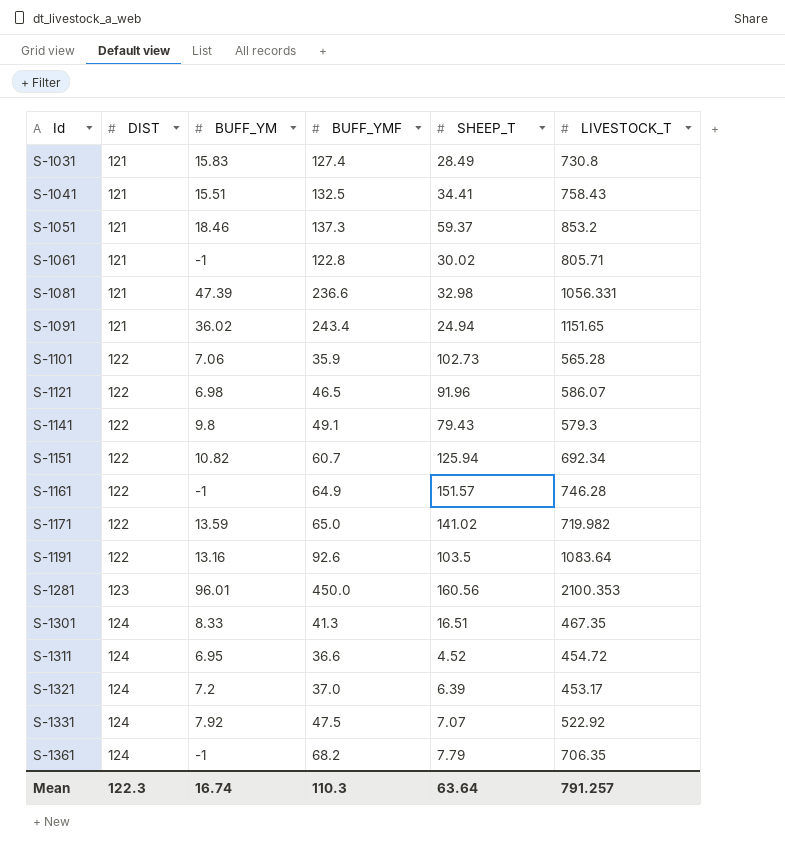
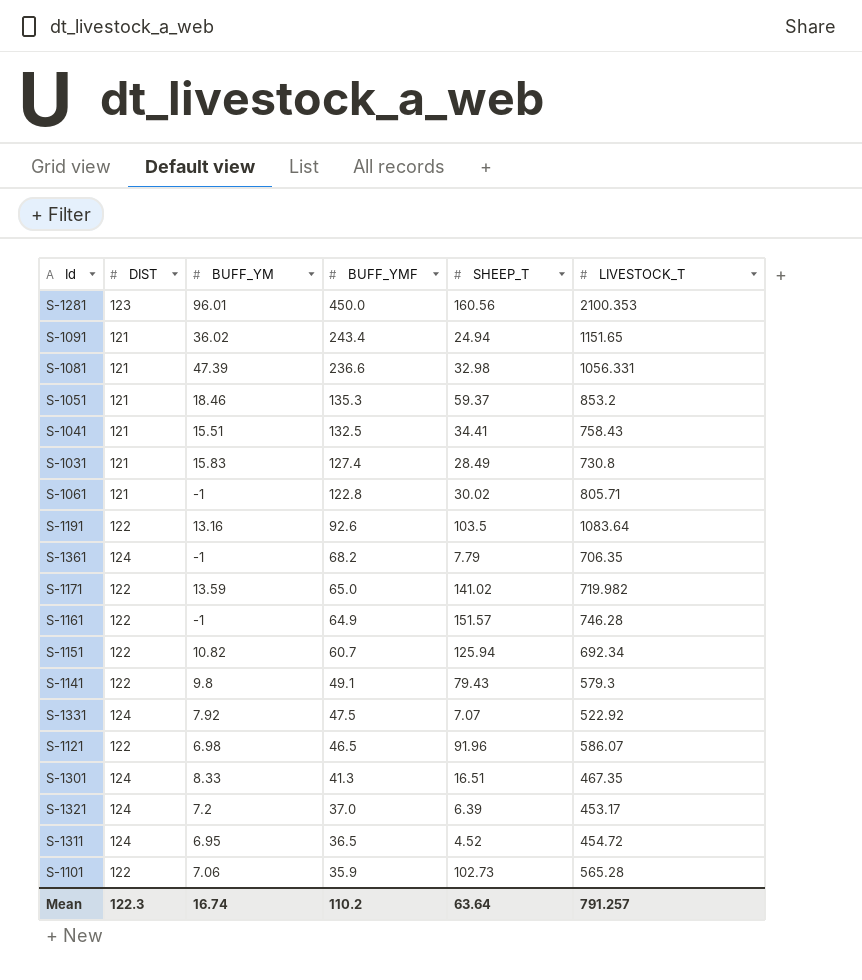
row order: Id ascending -> BUFF_YMF descending
S-1051 | BUFF_YMF: 137.3 -> 135.3
S-1311 | BUFF_YMF: 36.6 -> 36.5
Mean | BUFF_YMF: 110.3 -> 110.2

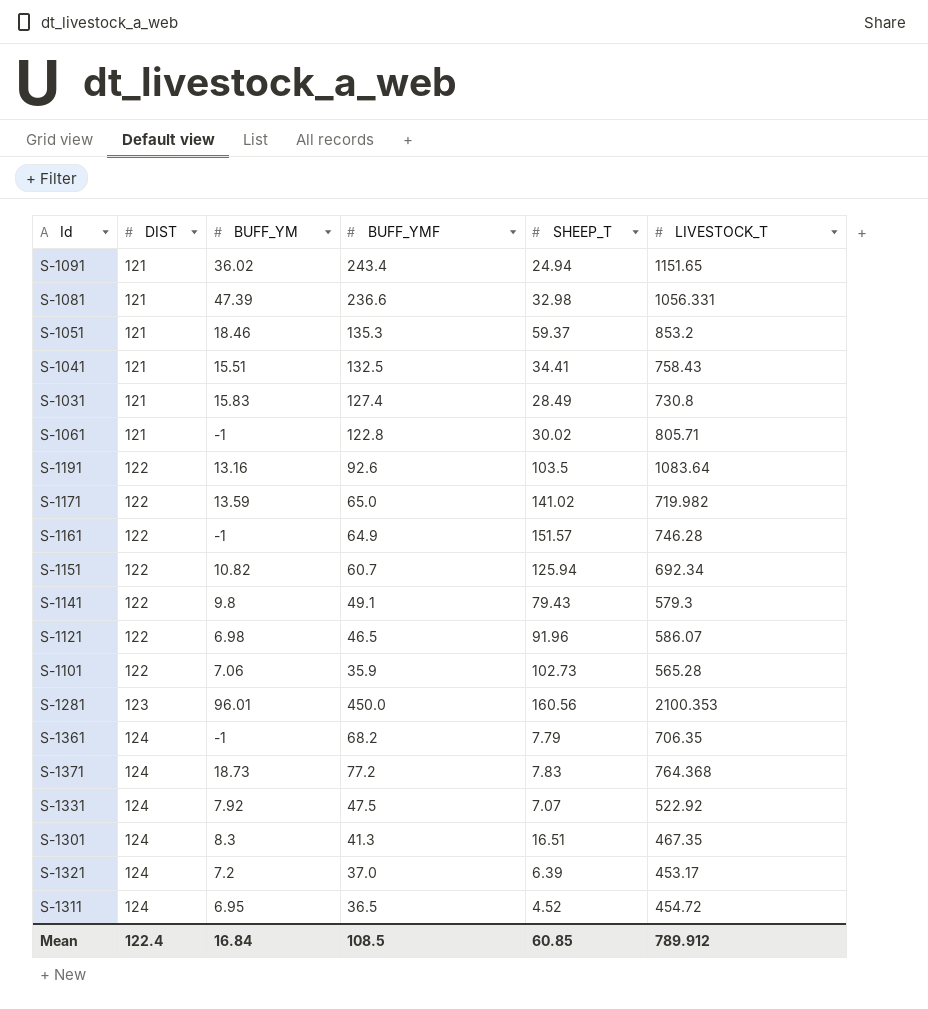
row order: BUFF_YMF descending -> DIST ascending
row S-1371: none -> 124 | 18.73 | 77.2 | 7.83 | 764.368
S-1301 | BUFF_YM: 8.33 -> 8.3
Mean | DIST: 122.3 -> 122.4
Mean | BUFF_YM: 16.74 -> 16.84
Mean | BUFF_YMF: 110.2 -> 108.5
Mean | SHEEP_T: 63.64 -> 60.85
Mean | LIVESTOCK_T: 791.257 -> 789.912

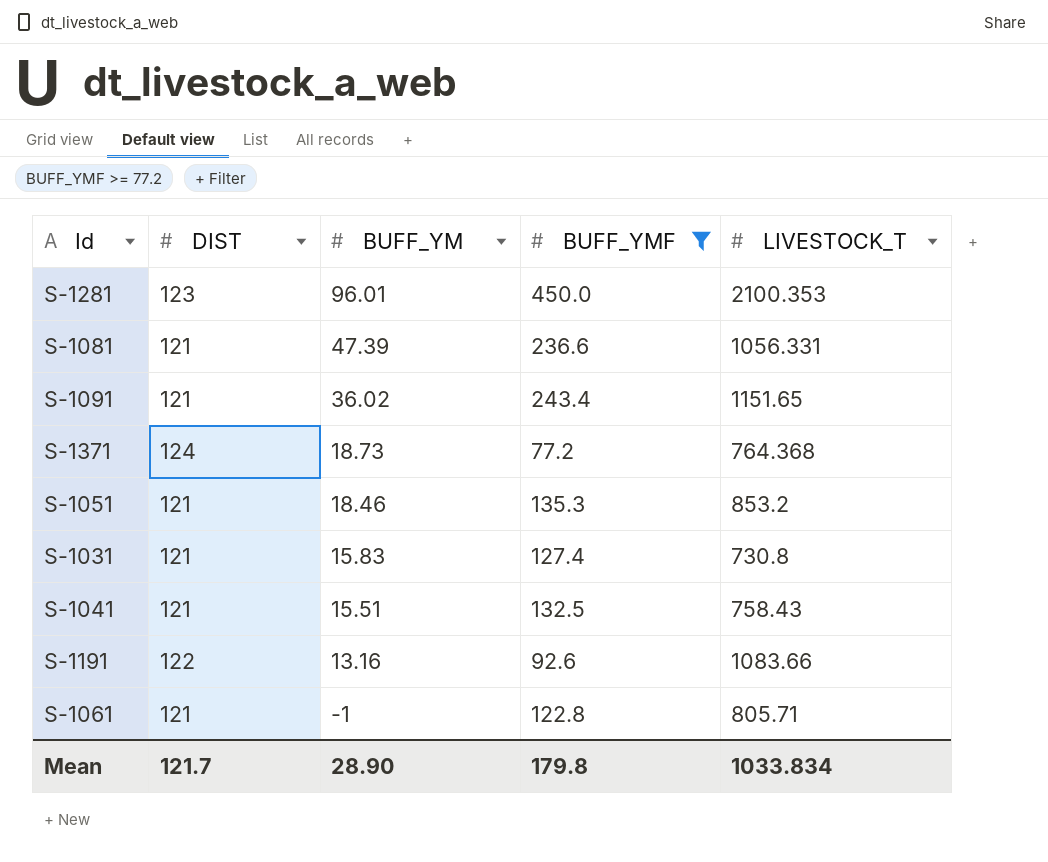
filter: none -> BUFF_YMF >= 77.2
row order: DIST ascending -> BUFF_YM descending
column SHEEP_T | position: 5 -> none
S-1191 | LIVESTOCK_T: 1083.64 -> 1083.66
Mean | DIST: 122.4 -> 121.7
Mean | BUFF_YM: 16.84 -> 28.90
Mean | BUFF_YMF: 108.5 -> 179.8
Mean | LIVESTOCK_T: 789.912 -> 1033.834

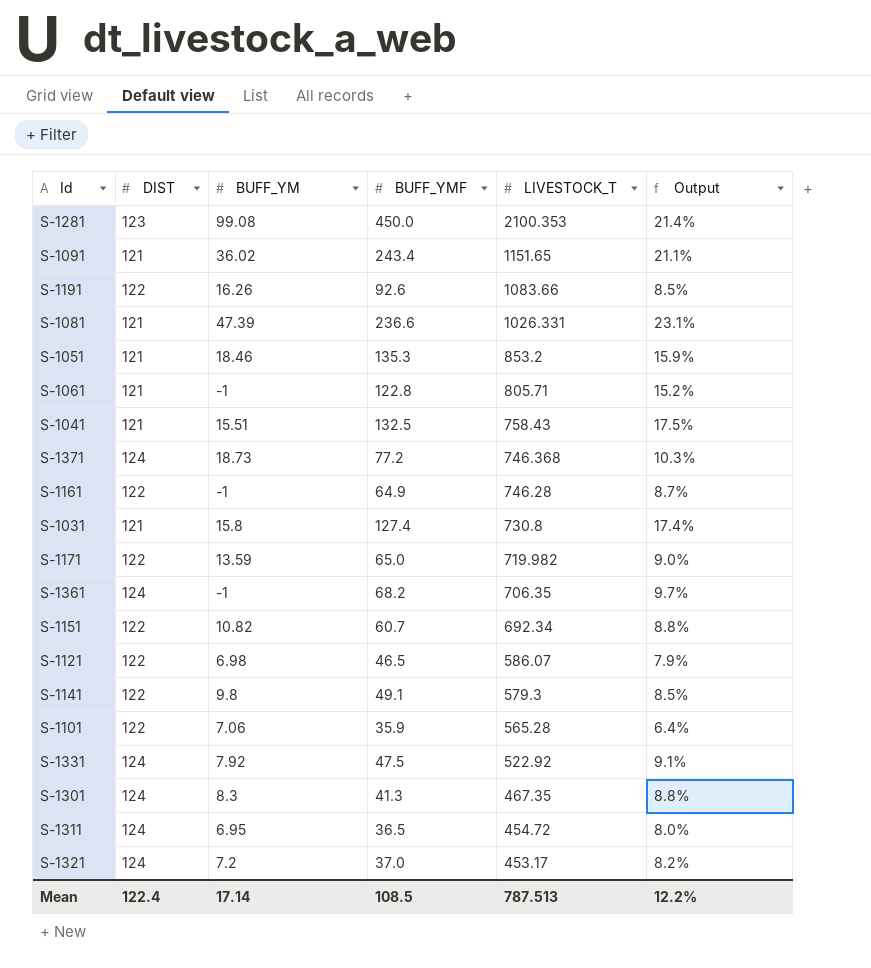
filter: BUFF_YMF >= 77.2 -> none
row order: BUFF_YM descending -> LIVESTOCK_T descending
column Output | formula: none -> [BUFF_YMF] / [LIVESTOCK_T]
S-1281 | BUFF_YM: 96.01 -> 99.08
S-1191 | BUFF_YM: 13.16 -> 16.26
S-1081 | LIVESTOCK_T: 1056.331 -> 1026.331
S-1371 | LIVESTOCK_T: 764.368 -> 746.368
S-1031 | BUFF_YM: 15.83 -> 15.8
Mean | DIST: 121.7 -> 122.4
Mean | BUFF_YM: 28.90 -> 17.14
Mean | BUFF_YMF: 179.8 -> 108.5
Mean | LIVESTOCK_T: 1033.834 -> 787.513

